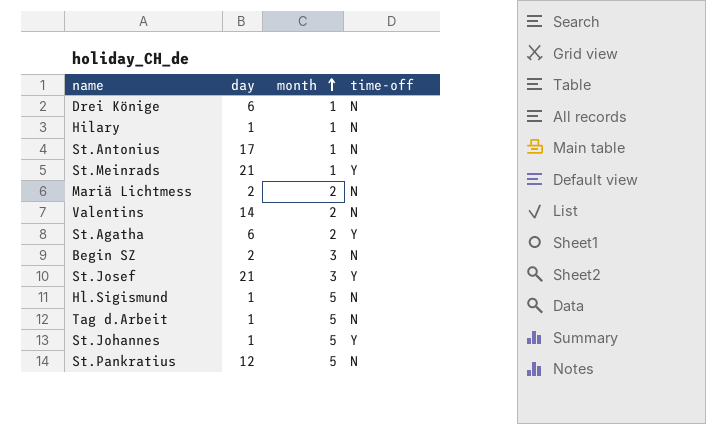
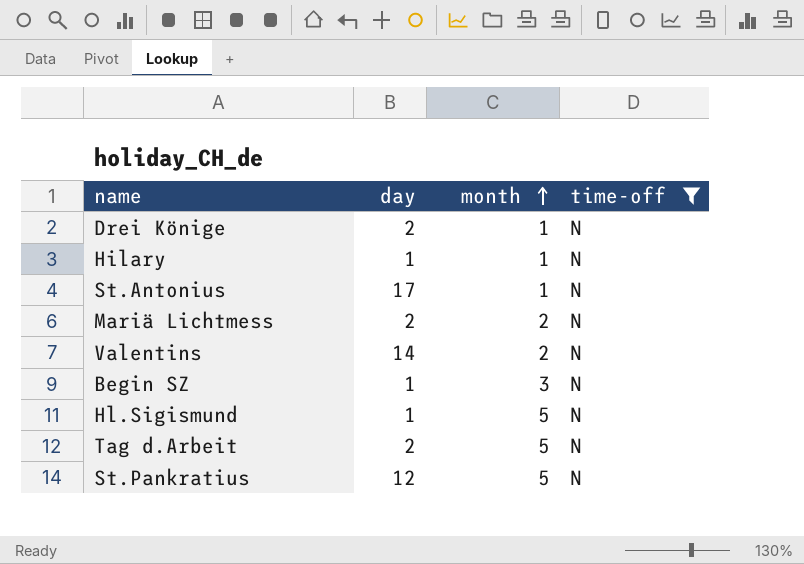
filter: none -> time-off = N
Drei Könige | day: 6 -> 2
Begin SZ | day: 2 -> 1
Tag d.Arbeit | day: 1 -> 2

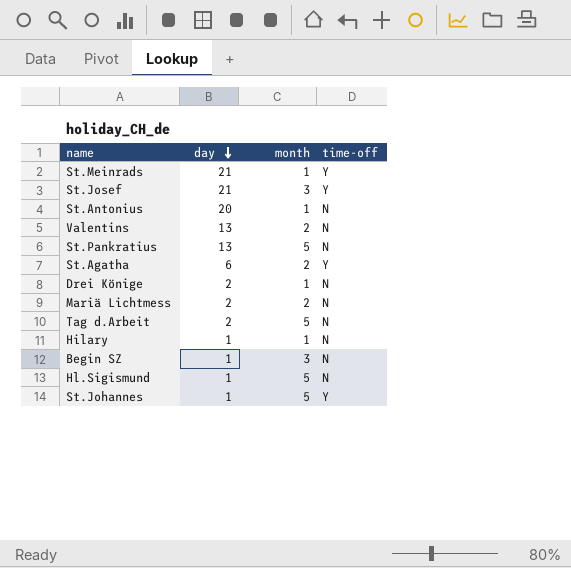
filter: time-off = N -> none
row order: month ascending -> day descending
St.Antonius | day: 17 -> 20
Valentins | day: 14 -> 13
St.Pankratius | day: 12 -> 13

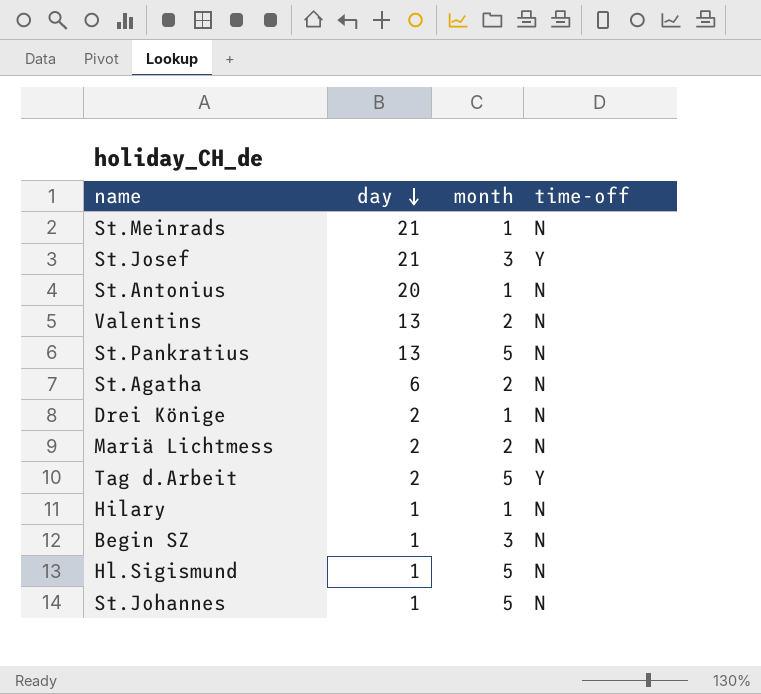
St.Meinrads | time-off: Y -> N
St.Agatha | time-off: Y -> N
Tag d.Arbeit | time-off: N -> Y
St.Johannes | time-off: Y -> N

